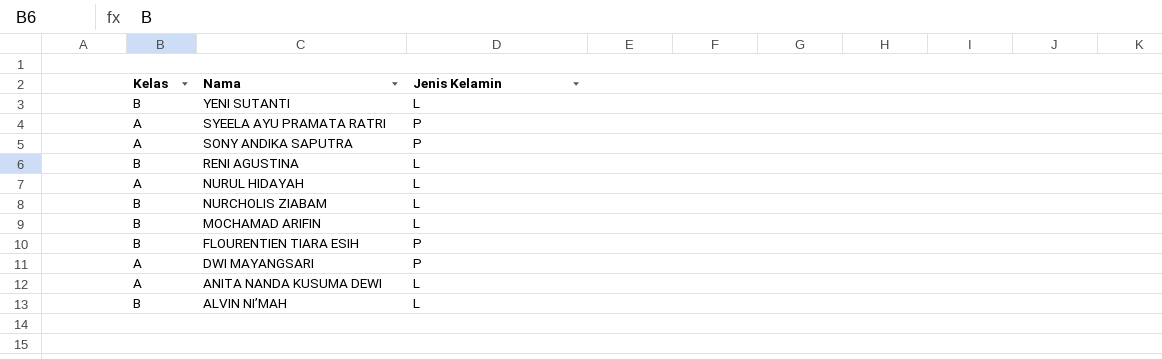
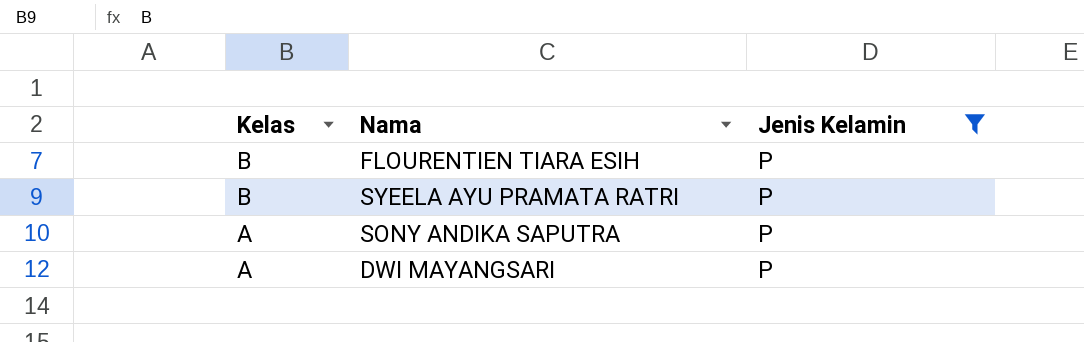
filter: none -> Jenis Kelamin = P
row order: Nama descending -> Kelas descending
SYEELA AYU PRAMATA RATRI | Kelas: A -> B

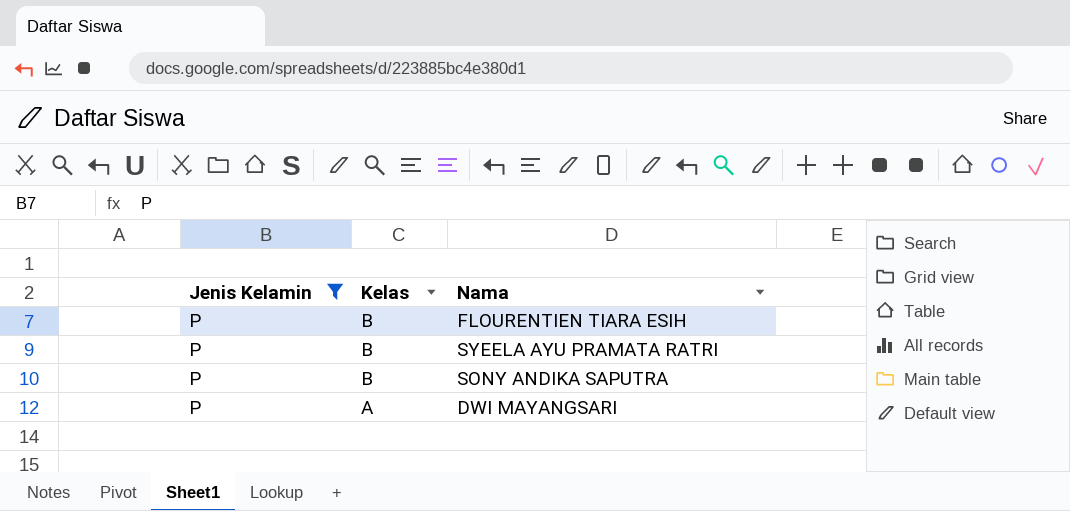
column Jenis Kelamin | position: 3 -> 1
SONY ANDIKA SAPUTRA | Kelas: A -> B

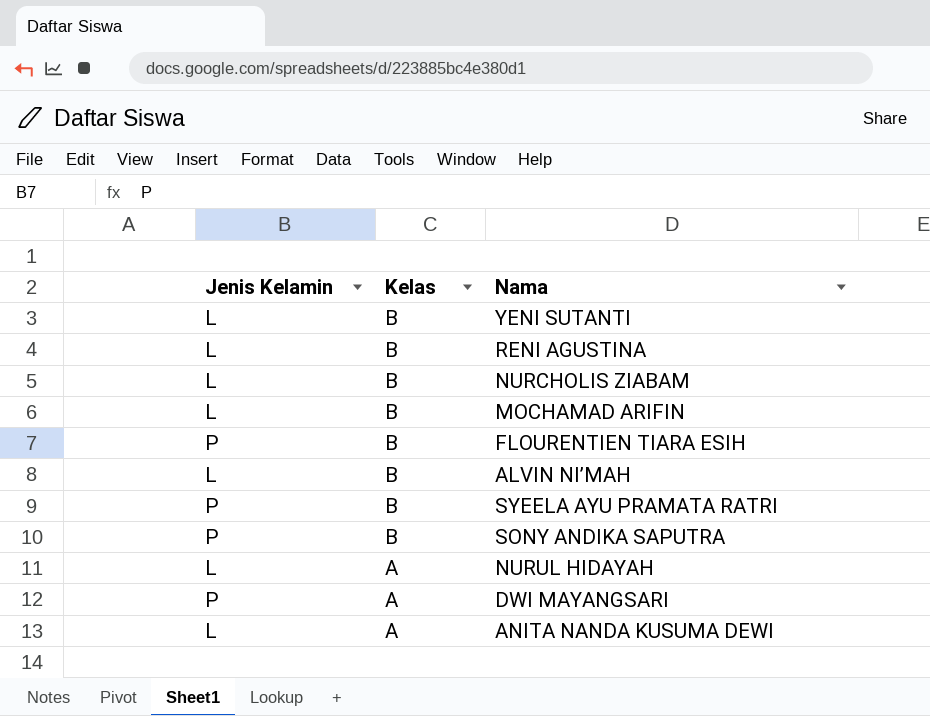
filter: Jenis Kelamin = P -> none

